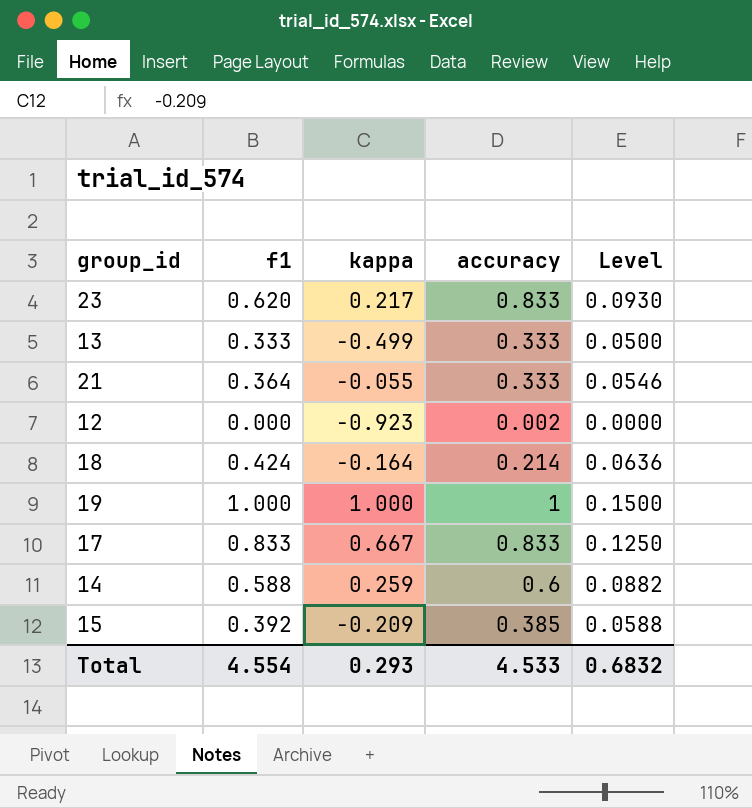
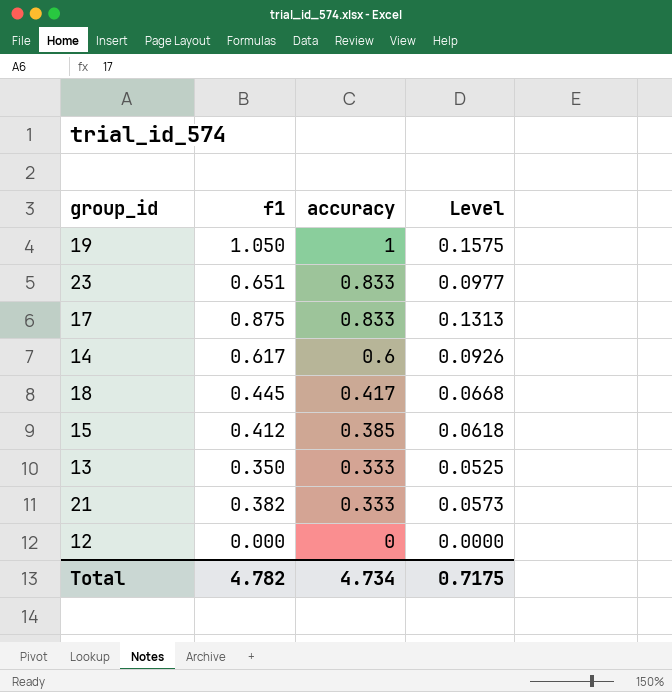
row order: none -> accuracy descending
column kappa | position: 3 -> none
19 | f1: 1.000 -> 1.050
19 | Level: 0.1500 -> 0.1575
23 | f1: 0.620 -> 0.651
23 | Level: 0.0930 -> 0.0977
17 | f1: 0.833 -> 0.875
17 | Level: 0.1250 -> 0.1313
14 | f1: 0.588 -> 0.617
14 | Level: 0.0882 -> 0.0926
18 | f1: 0.424 -> 0.445
18 | accuracy: 0.214 -> 0.417
18 | Level: 0.0636 -> 0.0668
15 | f1: 0.392 -> 0.412
15 | Level: 0.0588 -> 0.0618
13 | f1: 0.333 -> 0.350
13 | Level: 0.0500 -> 0.0525
21 | f1: 0.364 -> 0.382
21 | Level: 0.0546 -> 0.0573
12 | accuracy: 0.002 -> 0
Total | f1: 4.554 -> 4.782
Total | accuracy: 4.533 -> 4.734
Total | Level: 0.6832 -> 0.7175

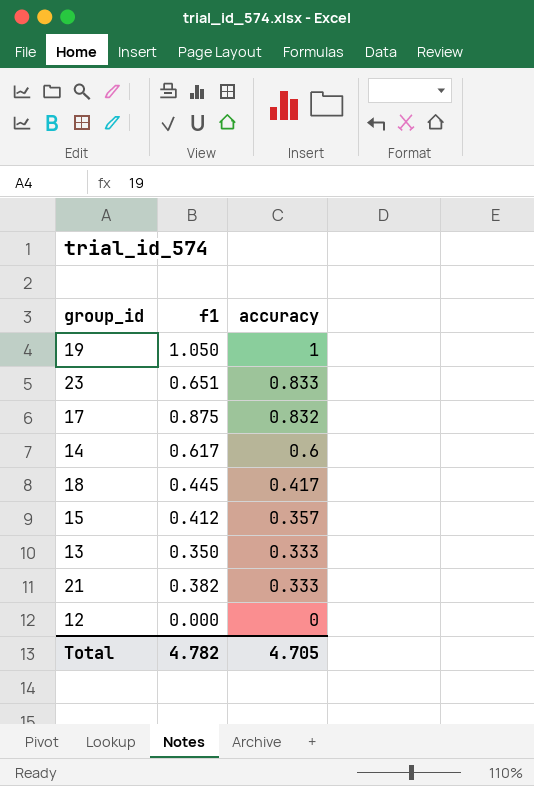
column Level | formula: [f1] * 0.15 -> none
17 | accuracy: 0.833 -> 0.832
15 | accuracy: 0.385 -> 0.357
Total | accuracy: 4.734 -> 4.705

